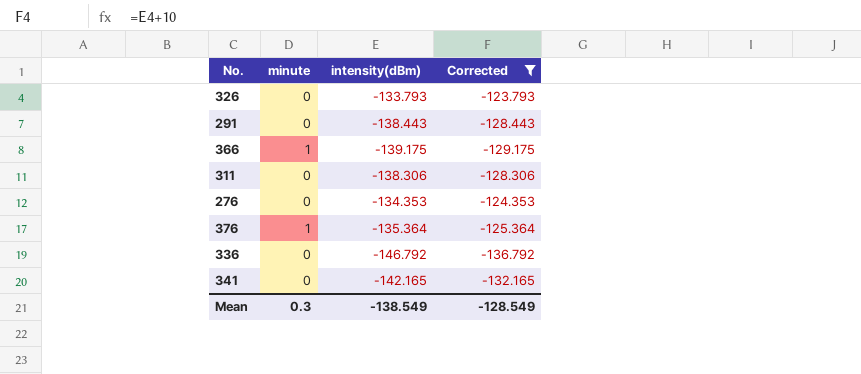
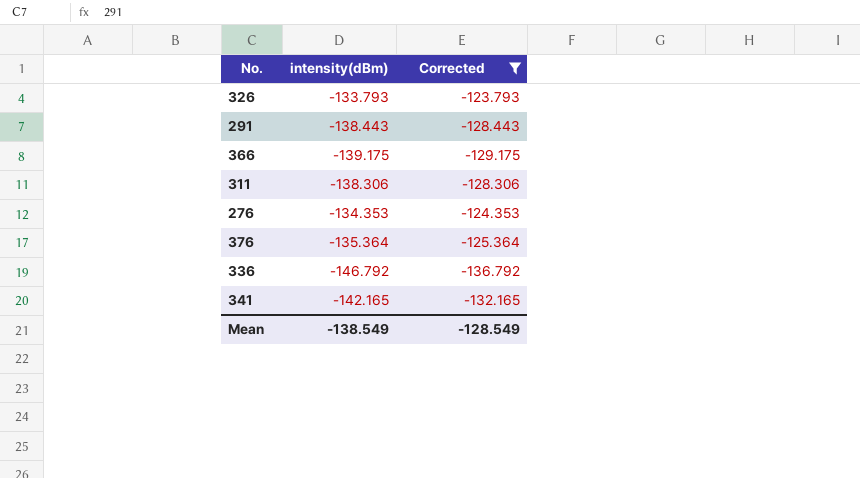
column minute | position: 2 -> none

